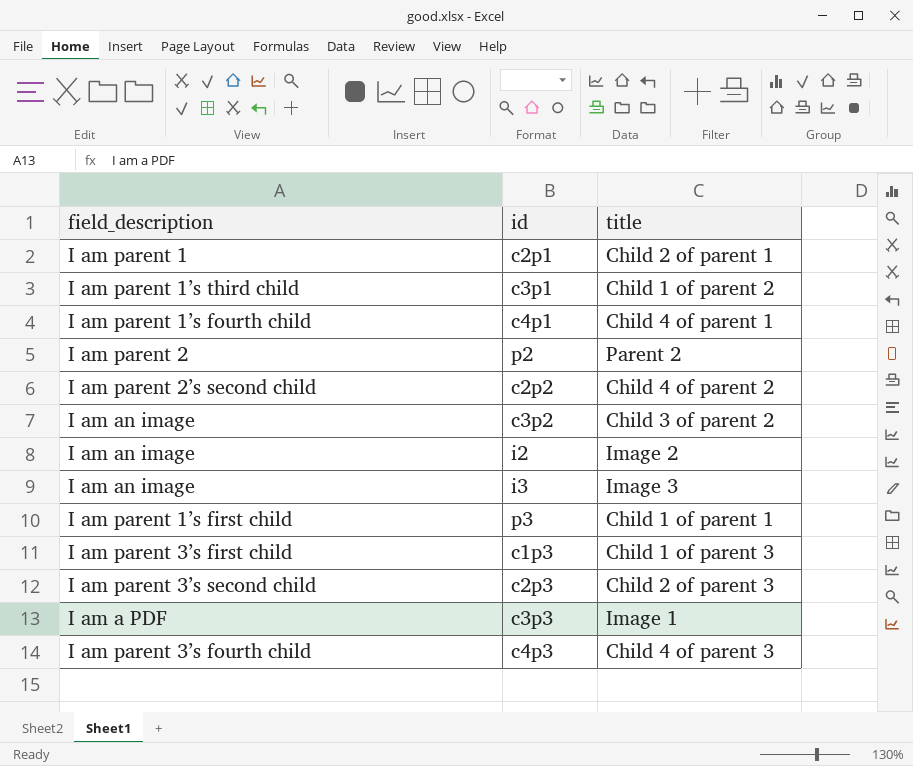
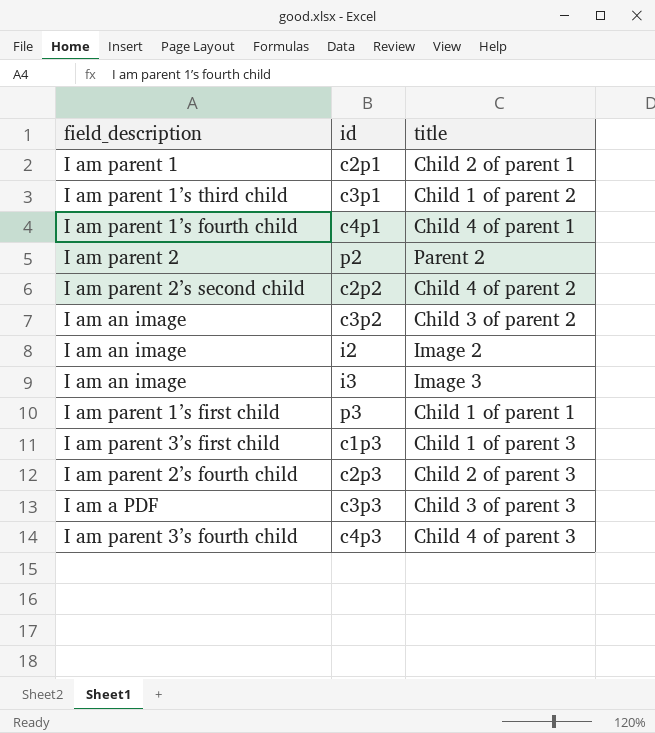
c2p3 | field_description: I am parent 3’s second child -> I am parent 2’s fourth child
c3p3 | title: Image 1 -> Child 3 of parent 3

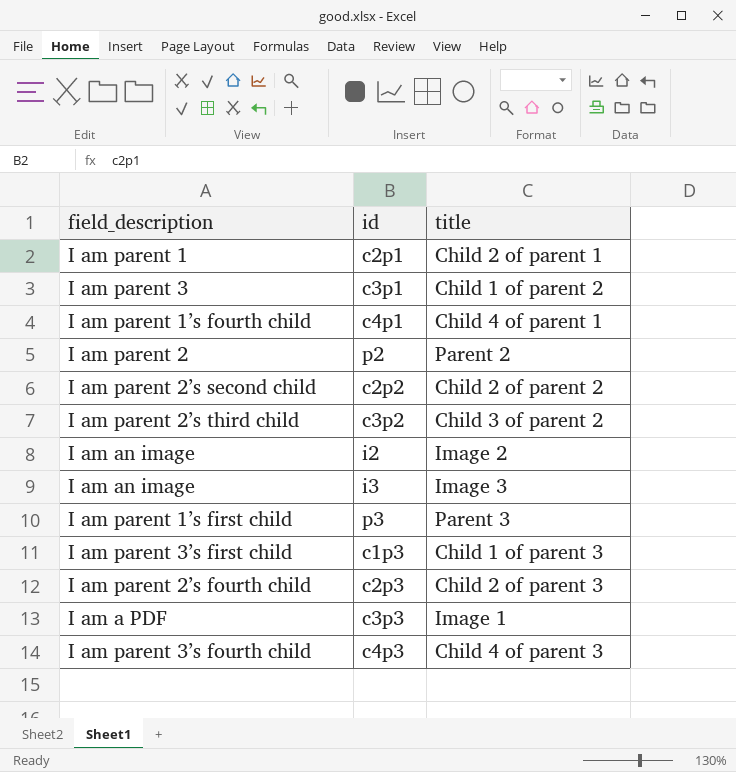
c3p1 | field_description: I am parent 1’s third child -> I am parent 3
c2p2 | title: Child 4 of parent 2 -> Child 2 of parent 2
c3p2 | field_description: I am an image -> I am parent 2’s third child
p3 | title: Child 1 of parent 1 -> Parent 3
c3p3 | title: Child 3 of parent 3 -> Image 1

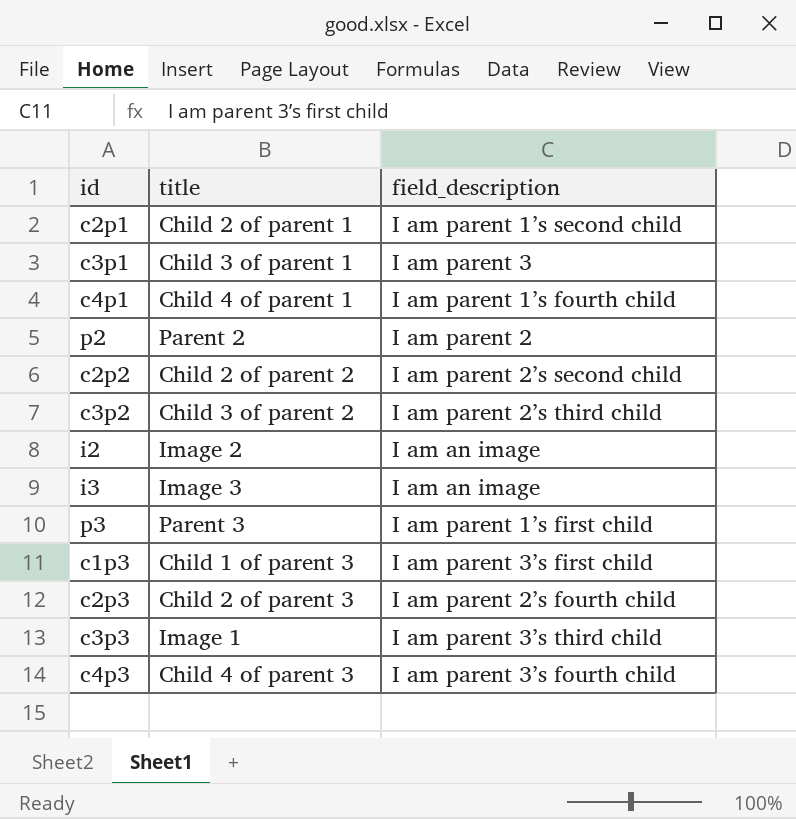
column field_description | position: 1 -> 3
c2p1 | field_description: I am parent 1 -> I am parent 1’s second child
c3p1 | title: Child 1 of parent 2 -> Child 3 of parent 1
c3p3 | field_description: I am a PDF -> I am parent 3’s third child

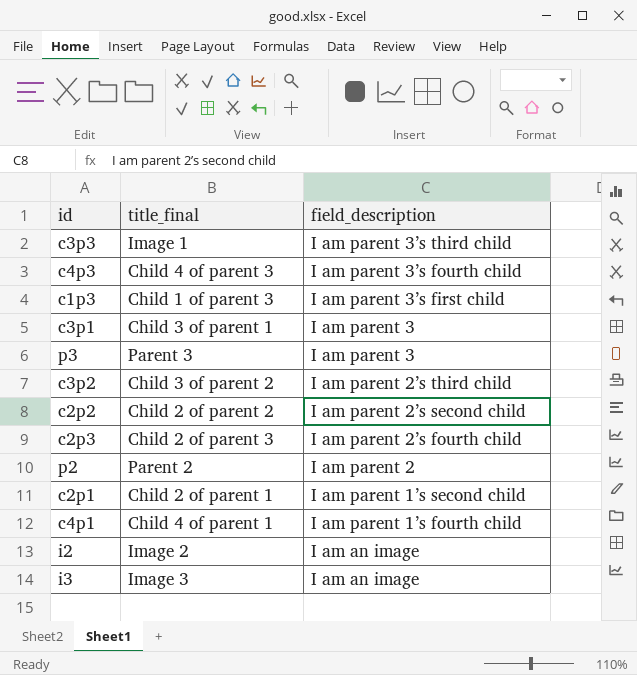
row order: none -> field_description descending
column name: title -> title_final
p3 | field_description: I am parent 1’s first child -> I am parent 3

